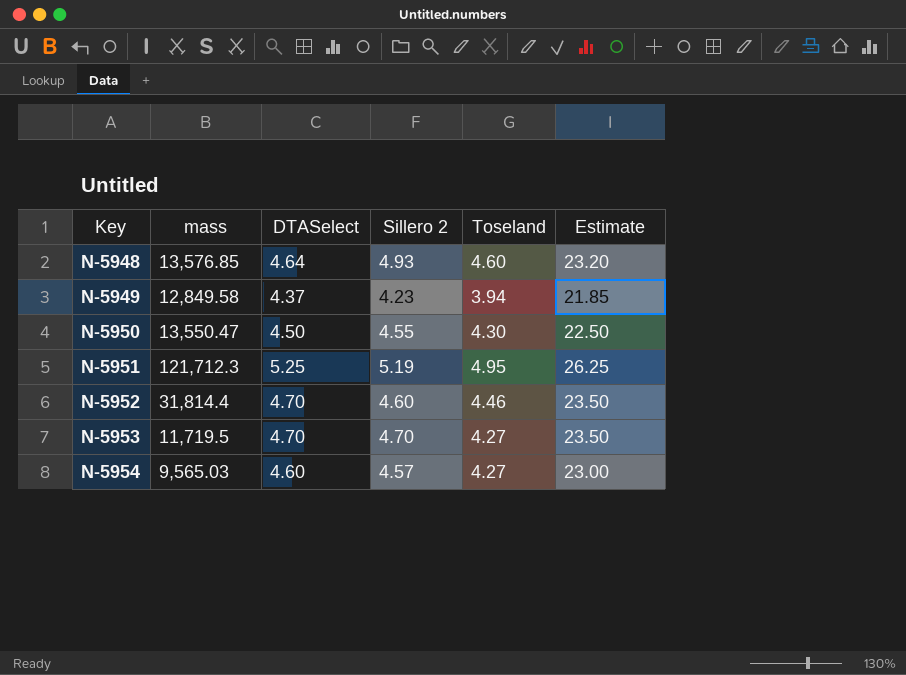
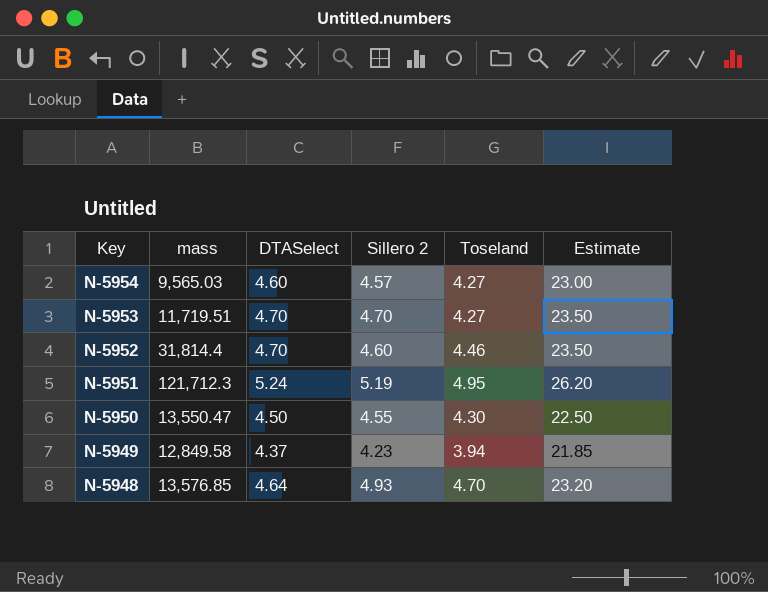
row order: Key ascending -> Key descending
N-5953 | mass: 11,719.5 -> 11,719.51
N-5951 | DTASelect: 5.25 -> 5.24
N-5951 | Estimate: 26.25 -> 26.20
N-5948 | Toseland: 4.60 -> 4.70

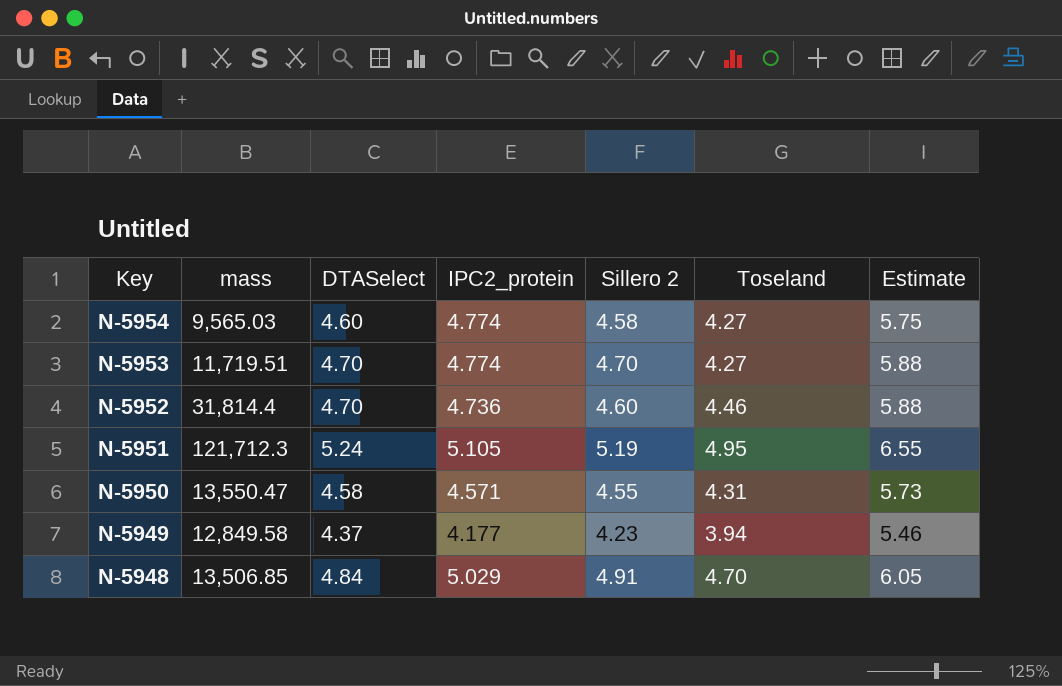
column IPC2_protein | position: none -> 4
column Estimate | formula: [DTASelect] * 5 -> [DTASelect] * 1.25
N-5954 | Sillero 2: 4.57 -> 4.58
N-5950 | DTASelect: 4.50 -> 4.58
N-5950 | Toseland: 4.30 -> 4.31
N-5948 | mass: 13,576.85 -> 13,506.85
N-5948 | DTASelect: 4.64 -> 4.84
N-5948 | Sillero 2: 4.93 -> 4.91

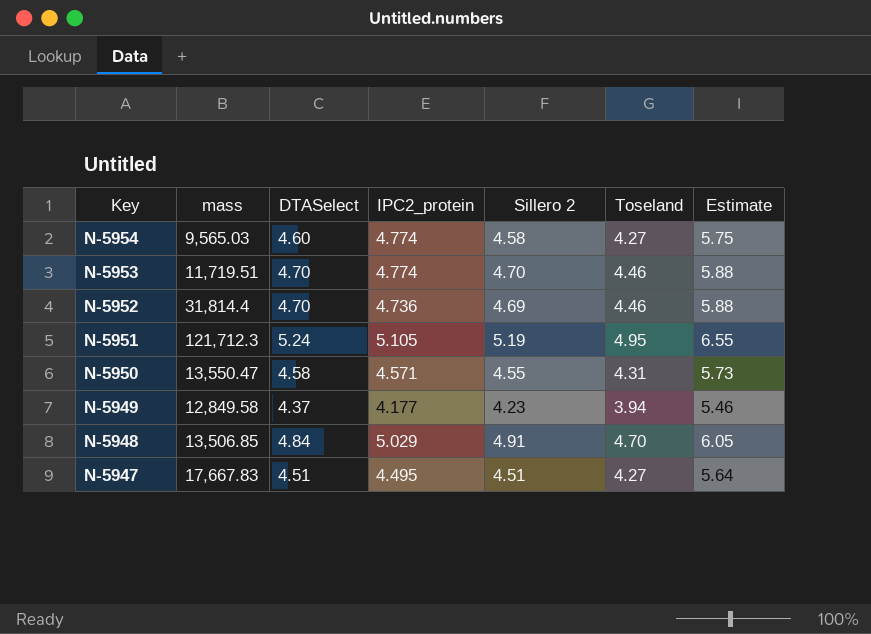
N-5953 | Toseland: 4.27 -> 4.46
N-5952 | Sillero 2: 4.60 -> 4.69
row N-5947: none -> 17,667.83 | 4.51 | 4.495 | 4.51 | 4.27 | 5.64

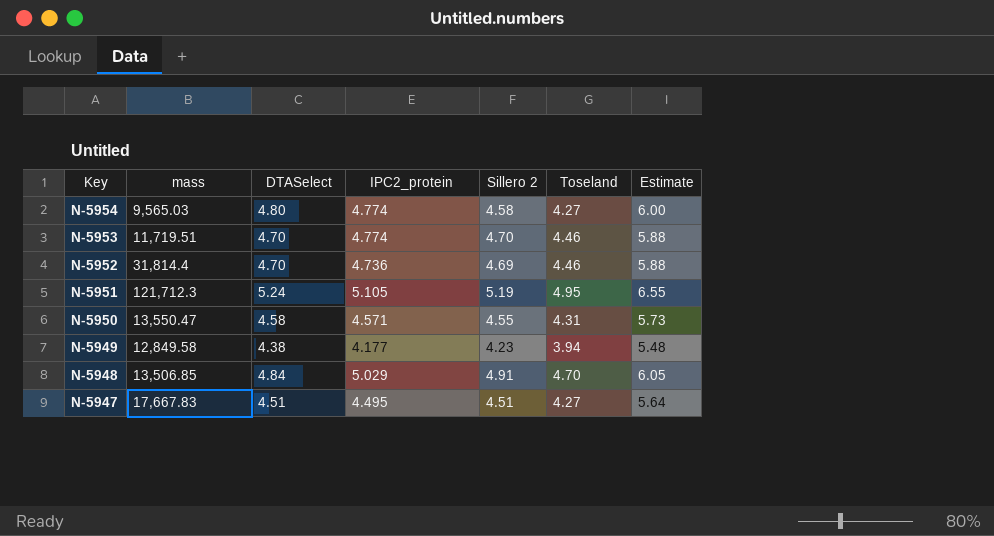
N-5954 | DTASelect: 4.60 -> 4.80
N-5954 | Estimate: 5.75 -> 6.00
N-5949 | DTASelect: 4.37 -> 4.38
N-5949 | Estimate: 5.46 -> 5.48

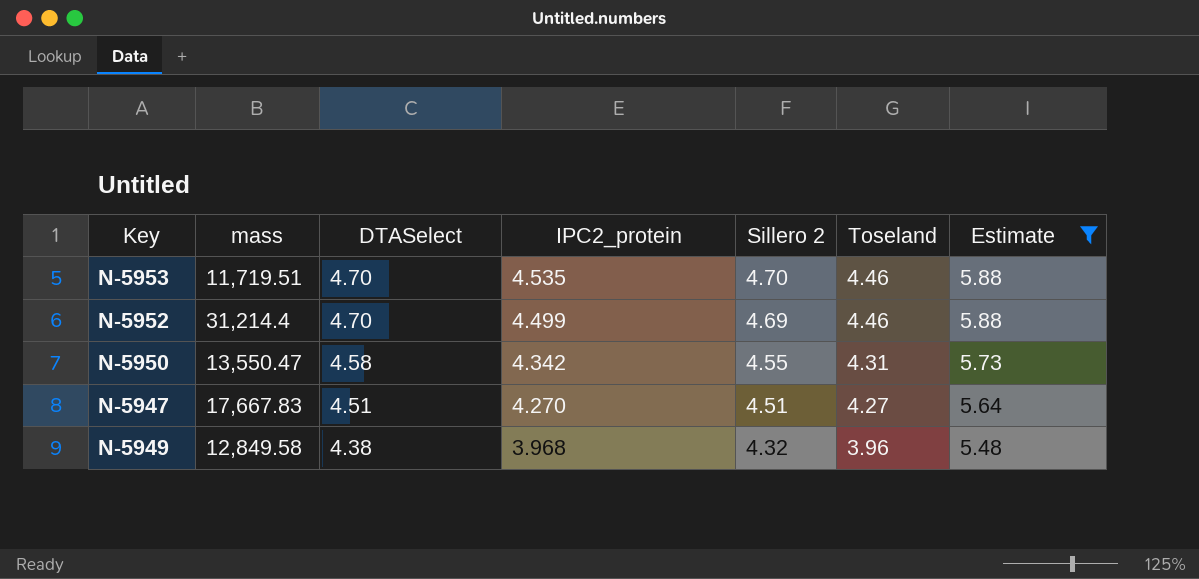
filter: none -> Estimate <= 5.88
row order: Key descending -> DTASelect descending
N-5953 | IPC2_protein: 4.774 -> 4.535
N-5952 | mass: 31,814.4 -> 31,214.4
N-5952 | IPC2_protein: 4.736 -> 4.499
N-5950 | IPC2_protein: 4.571 -> 4.342
N-5947 | IPC2_protein: 4.495 -> 4.270
N-5949 | IPC2_protein: 4.177 -> 3.968
N-5949 | Sillero 2: 4.23 -> 4.32
N-5949 | Toseland: 3.94 -> 3.96

